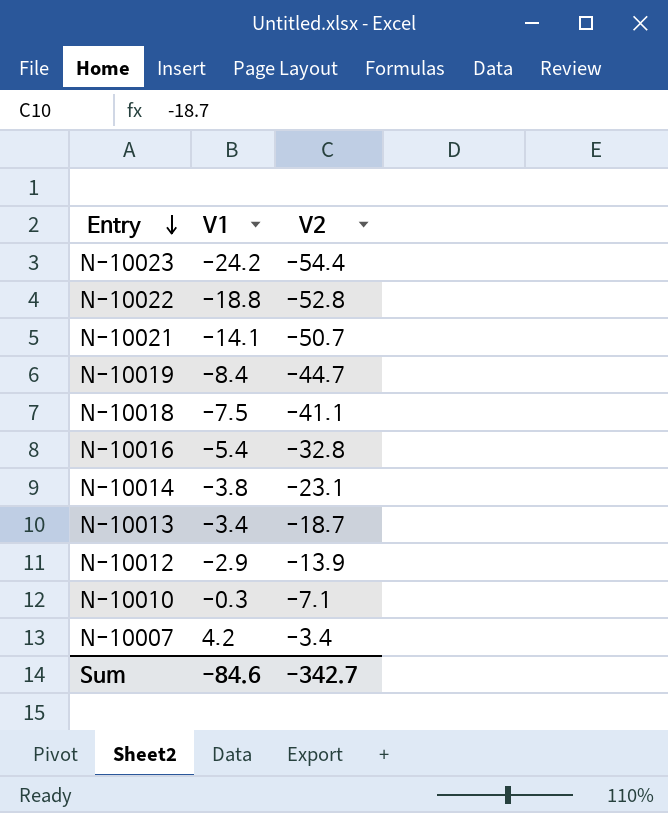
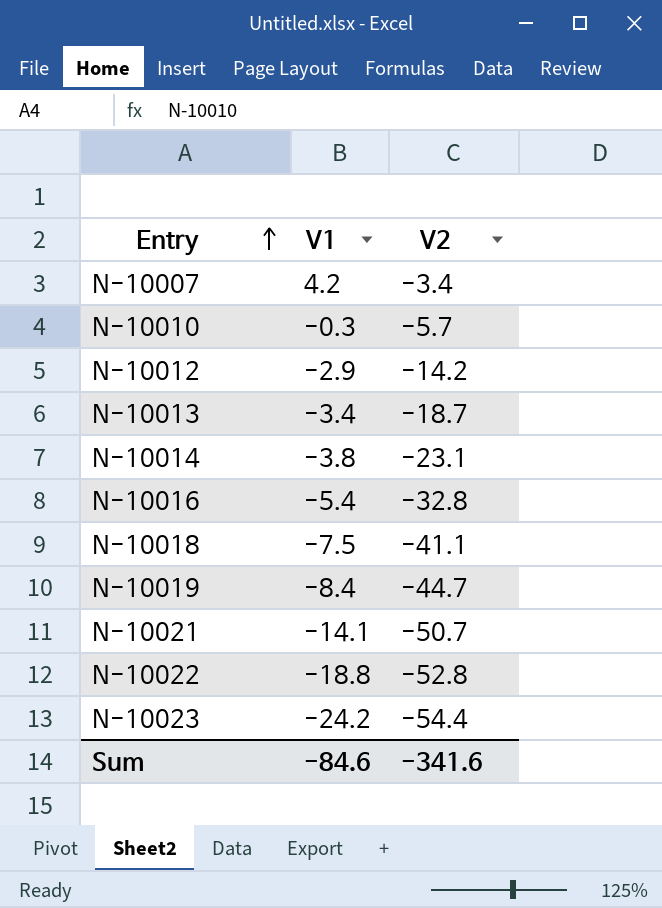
row order: Entry descending -> Entry ascending
N-10010 | V2: -7.1 -> -5.7
N-10012 | V2: -13.9 -> -14.2
Sum | V2: -342.7 -> -341.6

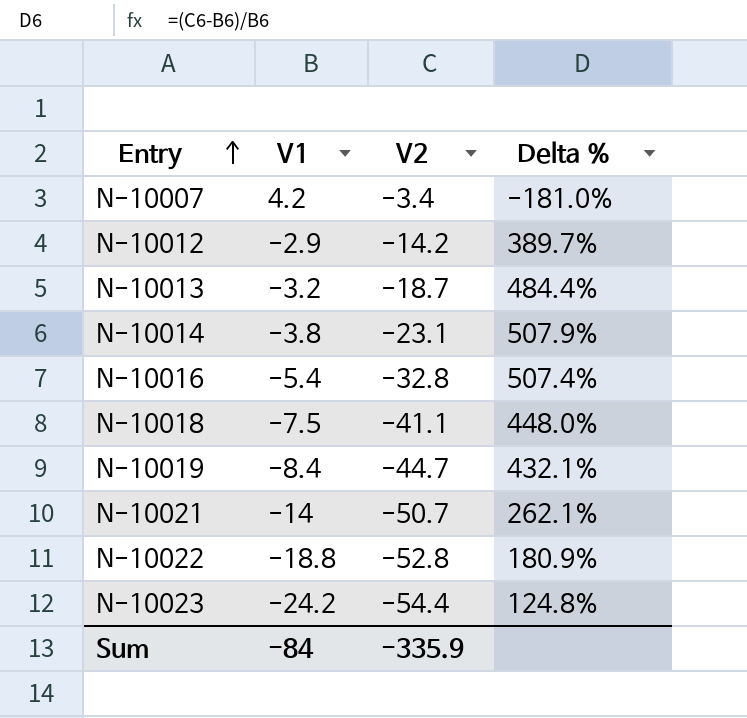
column Delta % | formula: none -> ([V2] - [V1]) / [V1]
row N-10010: -0.3 | -5.7 -> none
N-10013 | V1: -3.4 -> -3.2
N-10021 | V1: -14.1 -> -14
Sum | V1: -84.6 -> -84
Sum | V2: -341.6 -> -335.9

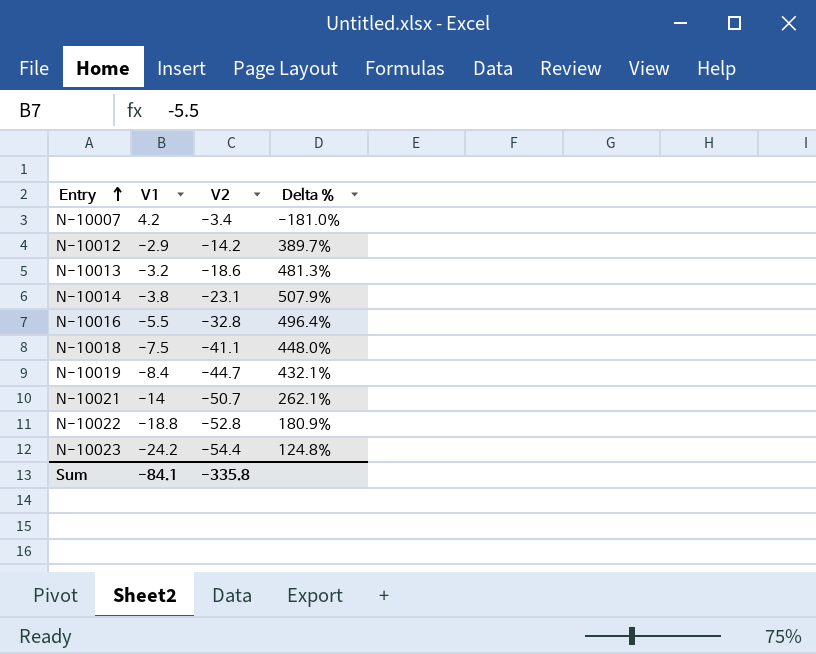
N-10013 | V2: -18.7 -> -18.6
N-10013 | Delta %: 484.4% -> 481.3%
N-10016 | V1: -5.4 -> -5.5
N-10016 | Delta %: 507.4% -> 496.4%
Sum | V1: -84 -> -84.1
Sum | V2: -335.9 -> -335.8

